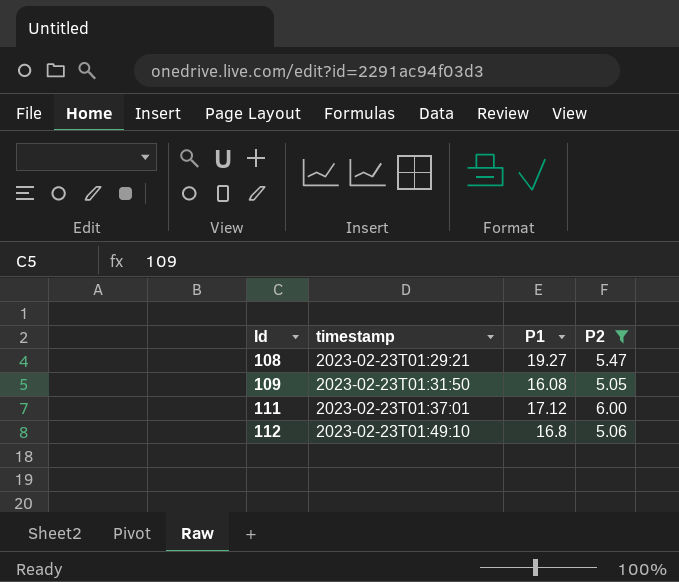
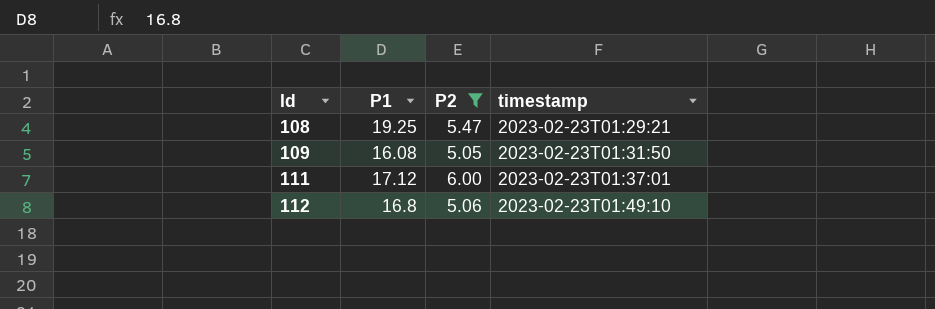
column timestamp | position: 2 -> 4
108 | P1: 19.27 -> 19.25

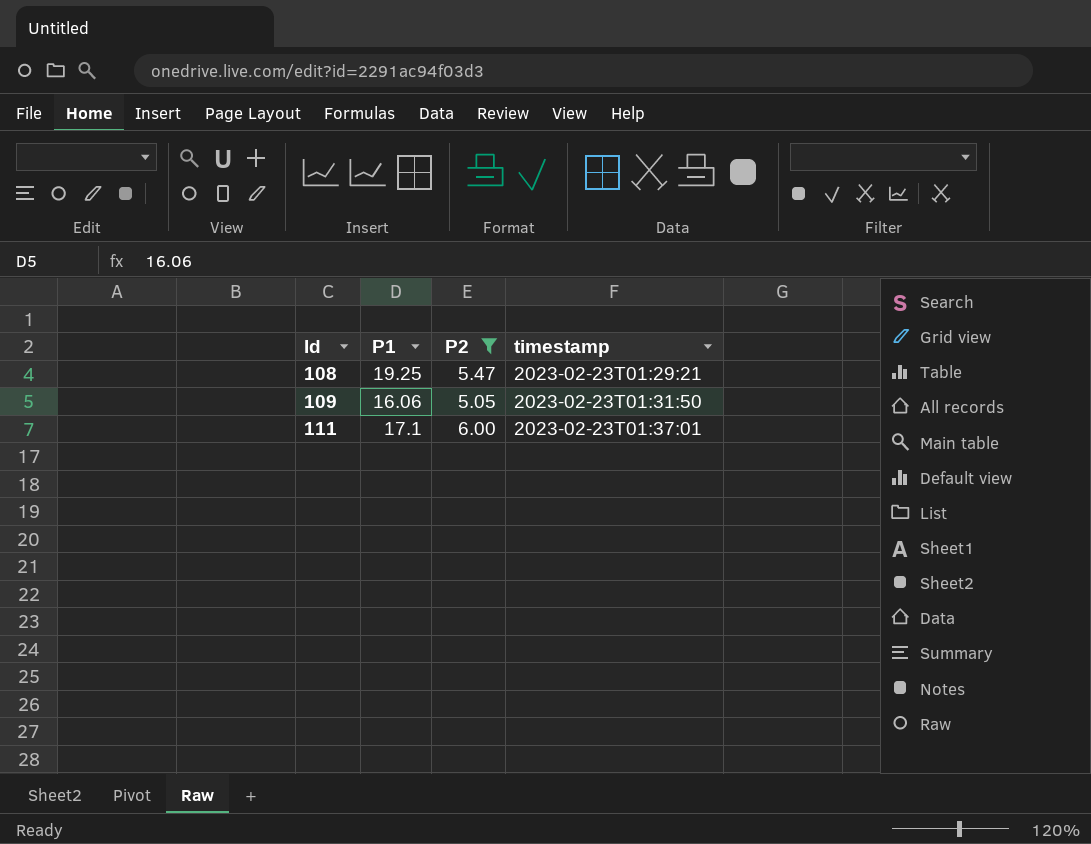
row 112: 16.8 | 5.06 | 2023-02-23T01:49:10 -> none
109 | P1: 16.08 -> 16.06
111 | P1: 17.12 -> 17.1

